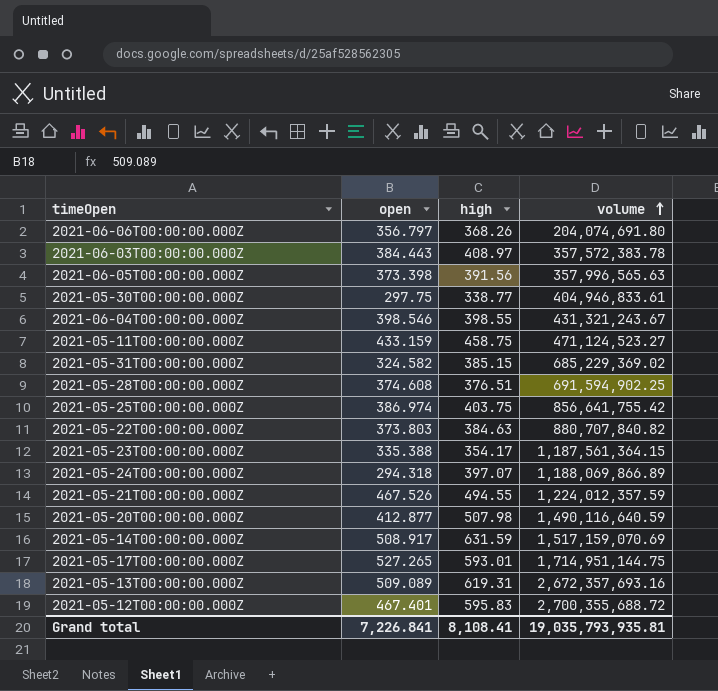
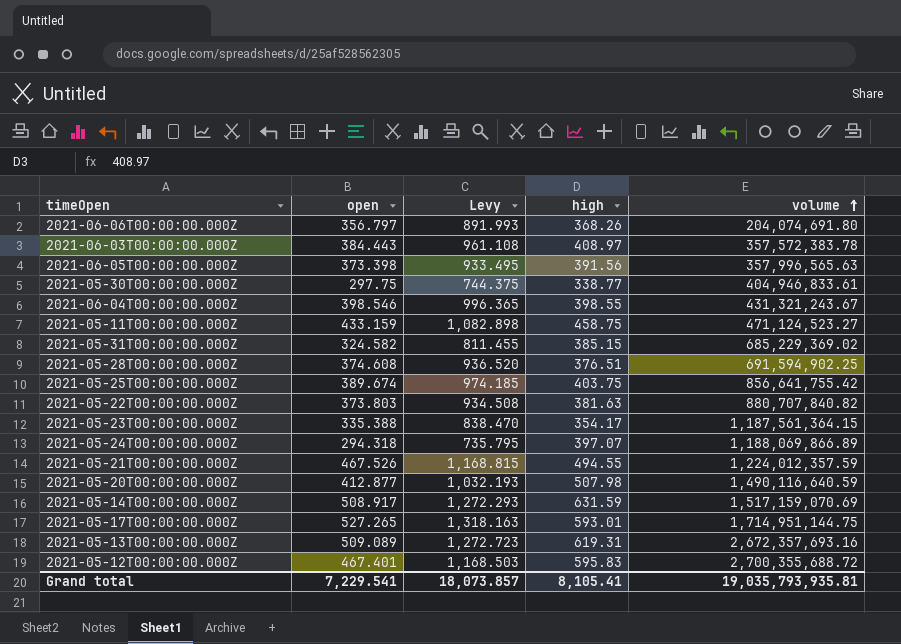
column Levy | formula: none -> [open] * 2.5
2021-05-25T00:00:00.000Z | open: 386.974 -> 389.674
2021-05-22T00:00:00.000Z | high: 384.63 -> 381.63
Grand total | open: 7,226.841 -> 7,229.541
Grand total | high: 8,108.41 -> 8,105.41

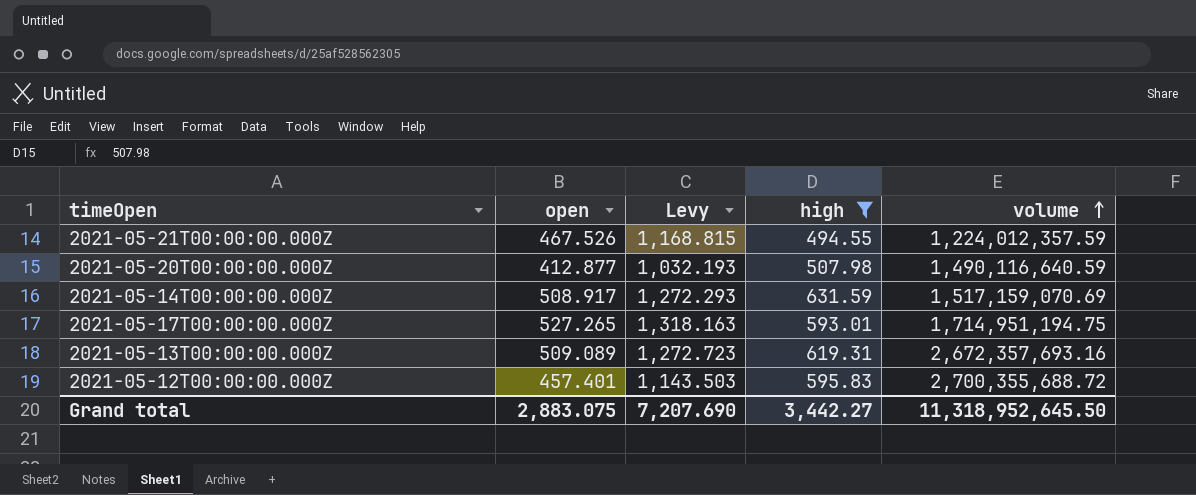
filter: none -> high >= 494.55
2021-05-17T00:00:00.000Z | volume: 1,714,951,144.75 -> 1,714,951,194.75
2021-05-12T00:00:00.000Z | open: 467.401 -> 457.401
2021-05-12T00:00:00.000Z | Levy: 1,168.503 -> 1,143.503
Grand total | open: 7,229.541 -> 2,883.075
Grand total | Levy: 18,073.857 -> 7,207.690
Grand total | high: 8,105.41 -> 3,442.27
Grand total | volume: 19,035,793,935.81 -> 11,318,952,645.50

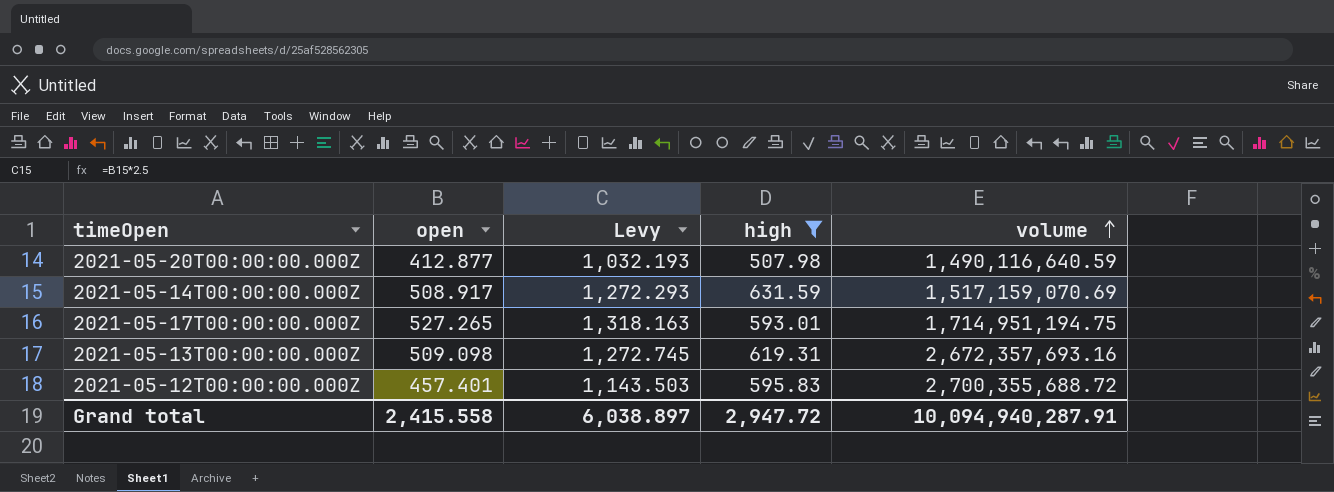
row 2021-05-21T00:00:00.000Z: 467.526 | 1,168.815 | 494.55 | 1,224,012,357.59 -> none
2021-05-13T00:00:00.000Z | open: 509.089 -> 509.098
2021-05-13T00:00:00.000Z | Levy: 1,272.723 -> 1,272.745
Grand total | open: 2,883.075 -> 2,415.558
Grand total | Levy: 7,207.690 -> 6,038.897
Grand total | high: 3,442.27 -> 2,947.72
Grand total | volume: 11,318,952,645.50 -> 10,094,940,287.91

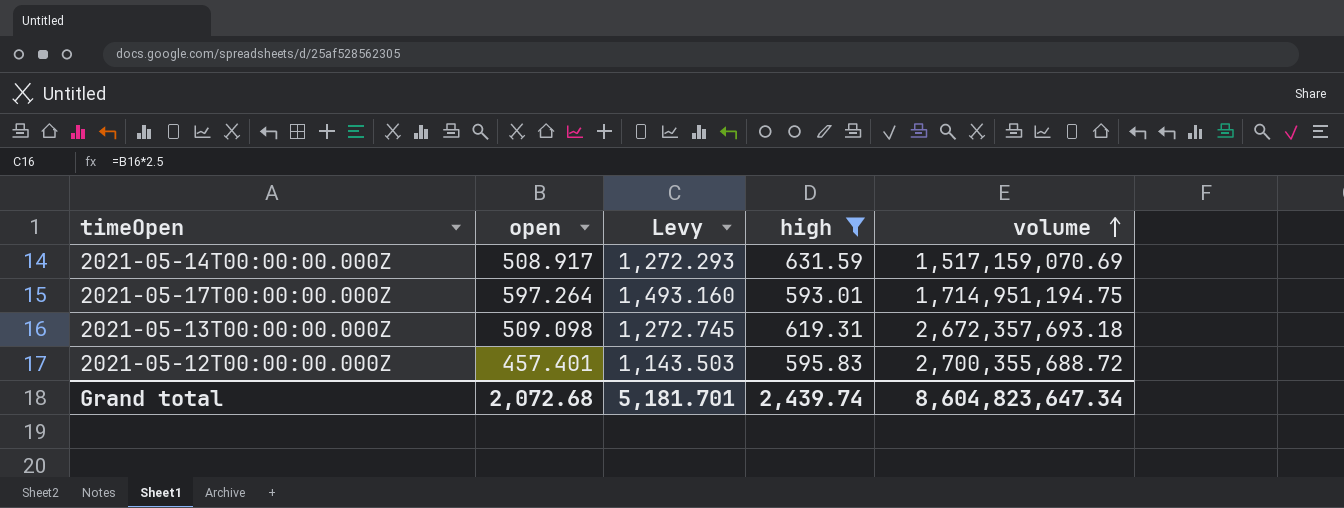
row 2021-05-20T00:00:00.000Z: 412.877 | 1,032.193 | 507.98 | 1,490,116,640.59 -> none
2021-05-17T00:00:00.000Z | open: 527.265 -> 597.264
2021-05-17T00:00:00.000Z | Levy: 1,318.163 -> 1,493.160
2021-05-13T00:00:00.000Z | volume: 2,672,357,693.16 -> 2,672,357,693.18
Grand total | open: 2,415.558 -> 2,072.68
Grand total | Levy: 6,038.897 -> 5,181.701
Grand total | high: 2,947.72 -> 2,439.74
Grand total | volume: 10,094,940,287.91 -> 8,604,823,647.34

